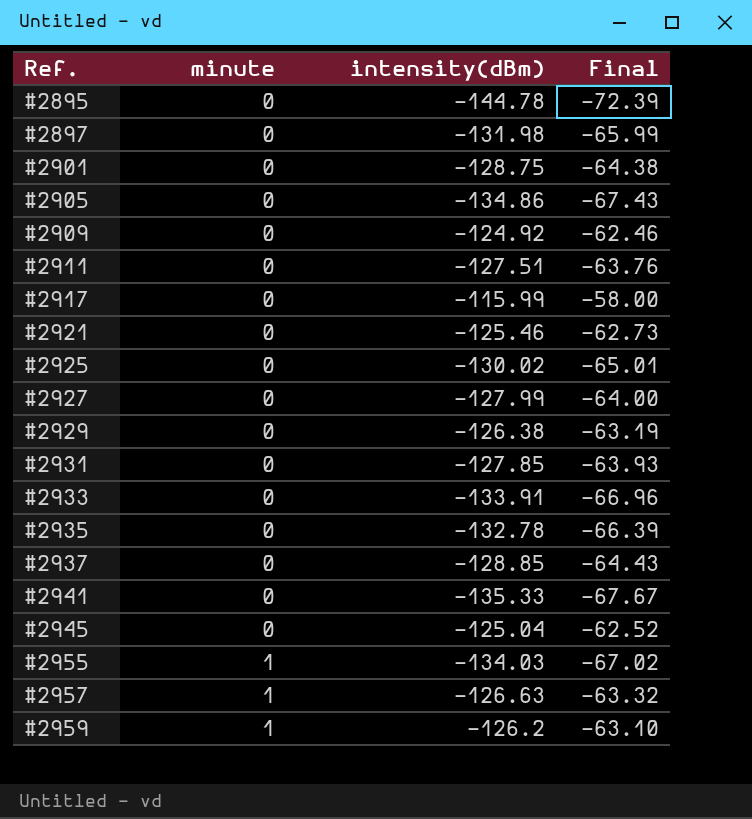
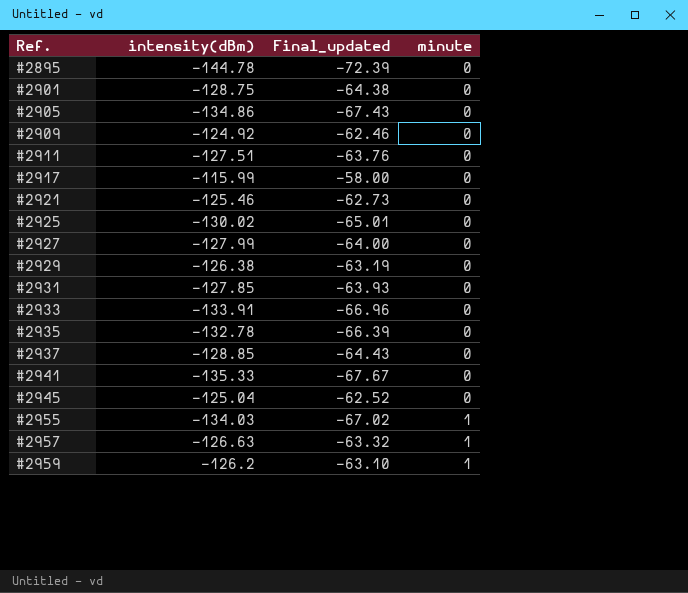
column name: Final -> Final_updated
column minute | position: 2 -> 4
row #2897: 0 | -131.98 | -65.99 -> none

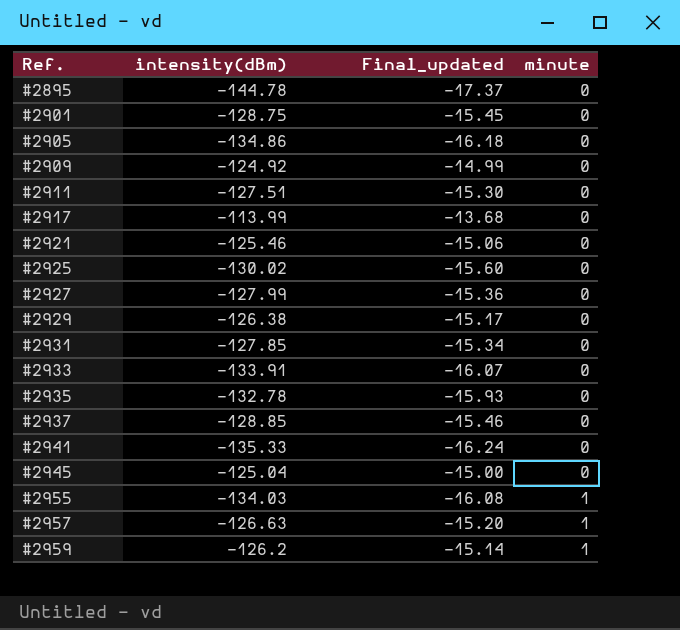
column Final_updated | formula: [intensity(dBm)] * 0.5 -> [intensity(dBm)] * 0.12
#2917 | intensity(dBm): -115.99 -> -113.99

